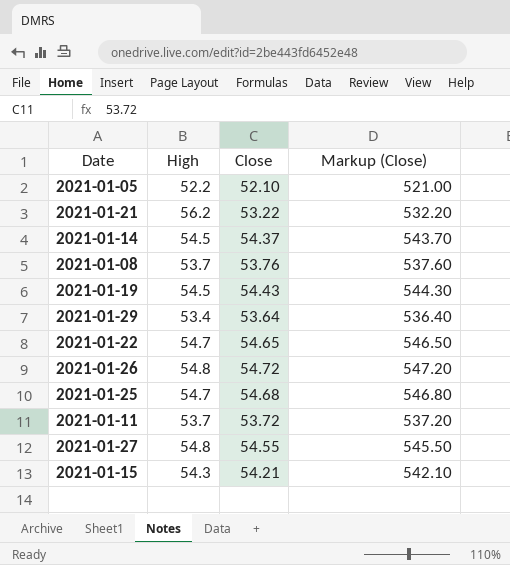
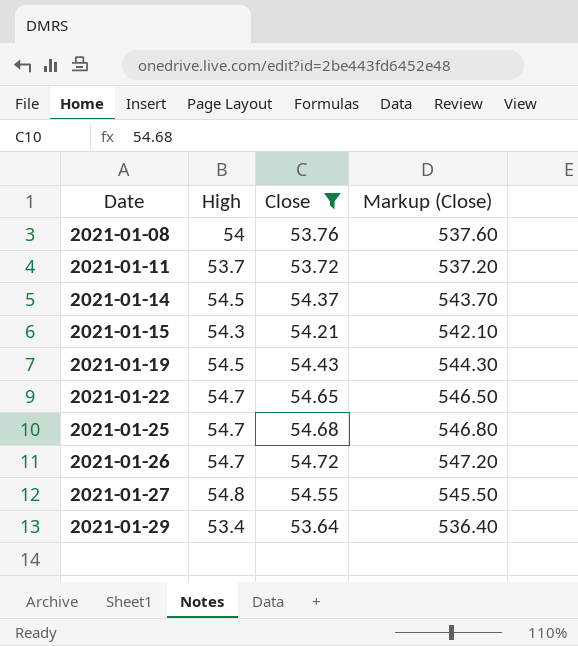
filter: none -> Close >= 53.64
row order: none -> Date ascending
2021-01-08 | High: 53.7 -> 54
2021-01-26 | High: 54.8 -> 54.7

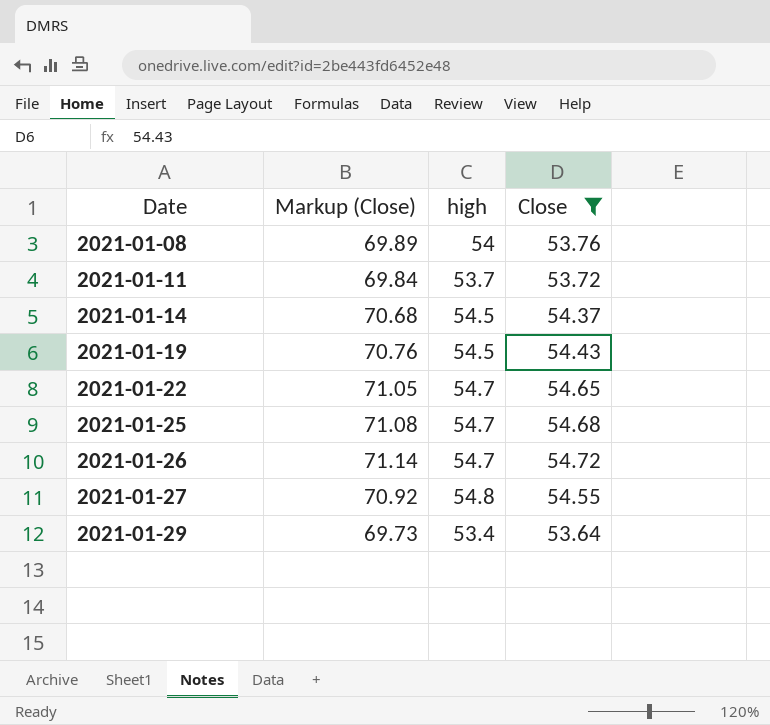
column Markup (Close) | formula: [Close] * 10 -> [Close] * 1.3
column Markup (Close) | position: 4 -> 2
column name: High -> high
row 2021-01-15: 54.3 | 54.21 | 542.10 -> none

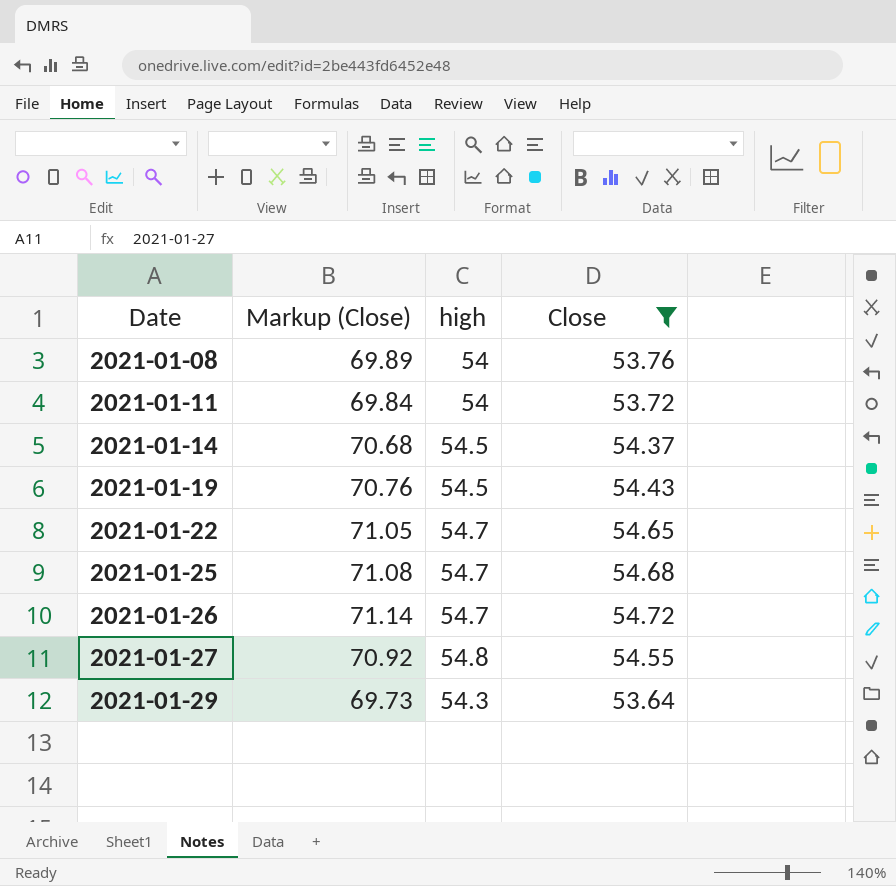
2021-01-11 | high: 53.7 -> 54
2021-01-29 | high: 53.4 -> 54.3

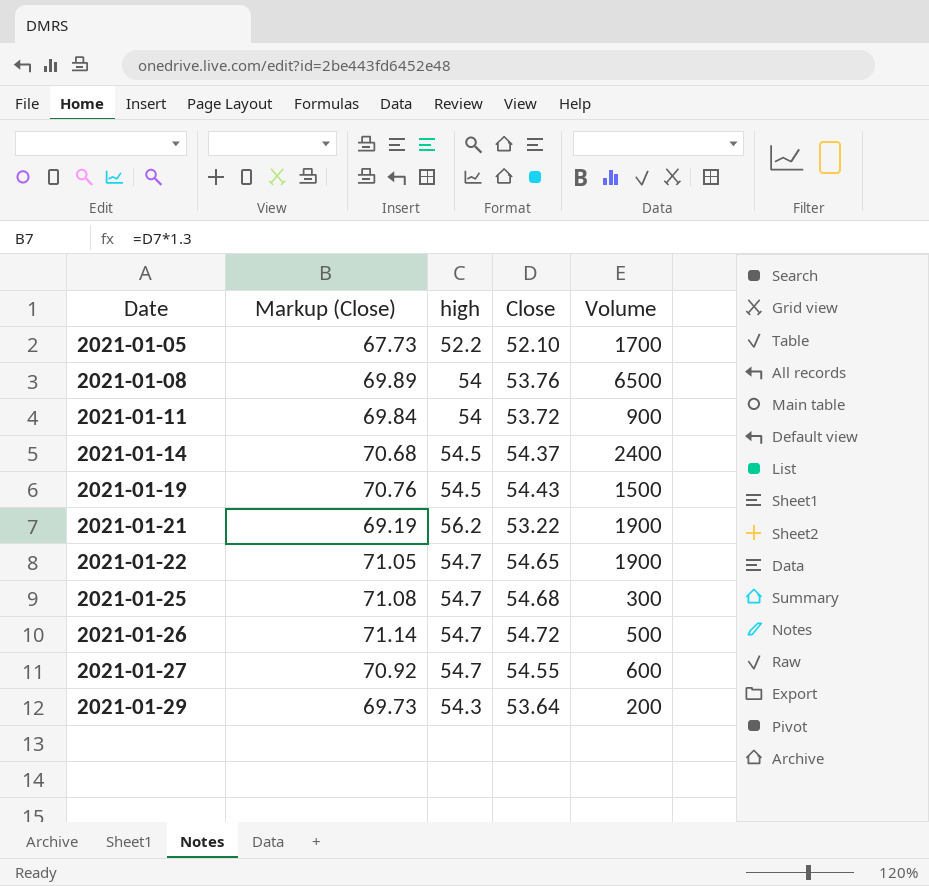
filter: Close >= 53.64 -> none
column Volume | position: none -> 5
2021-01-27 | high: 54.8 -> 54.7

